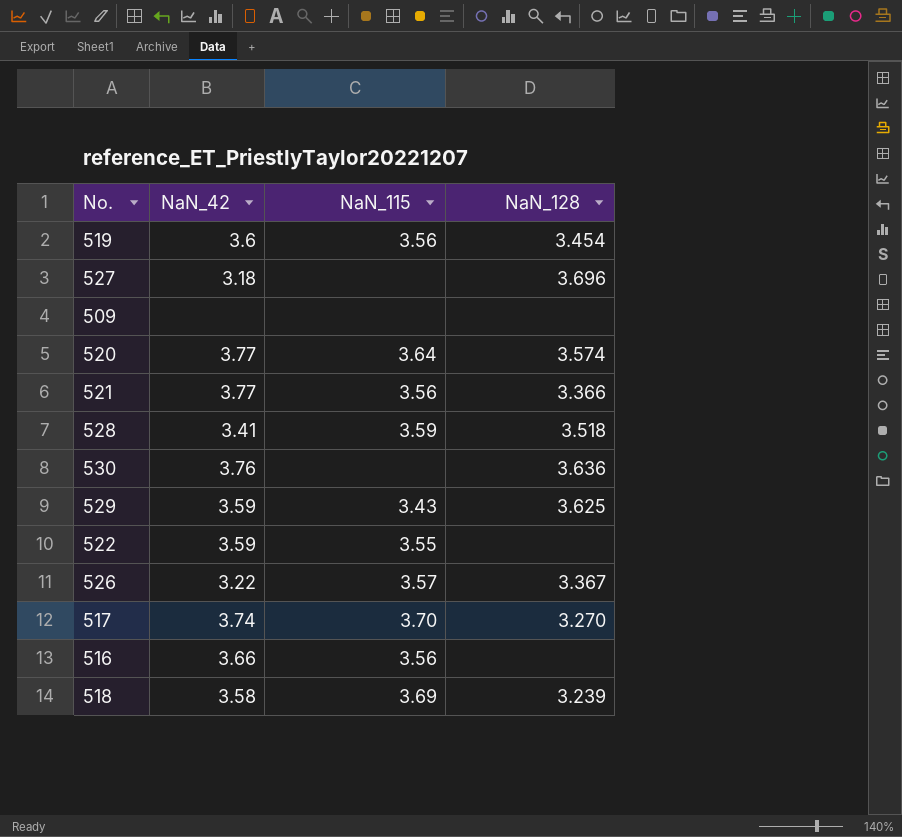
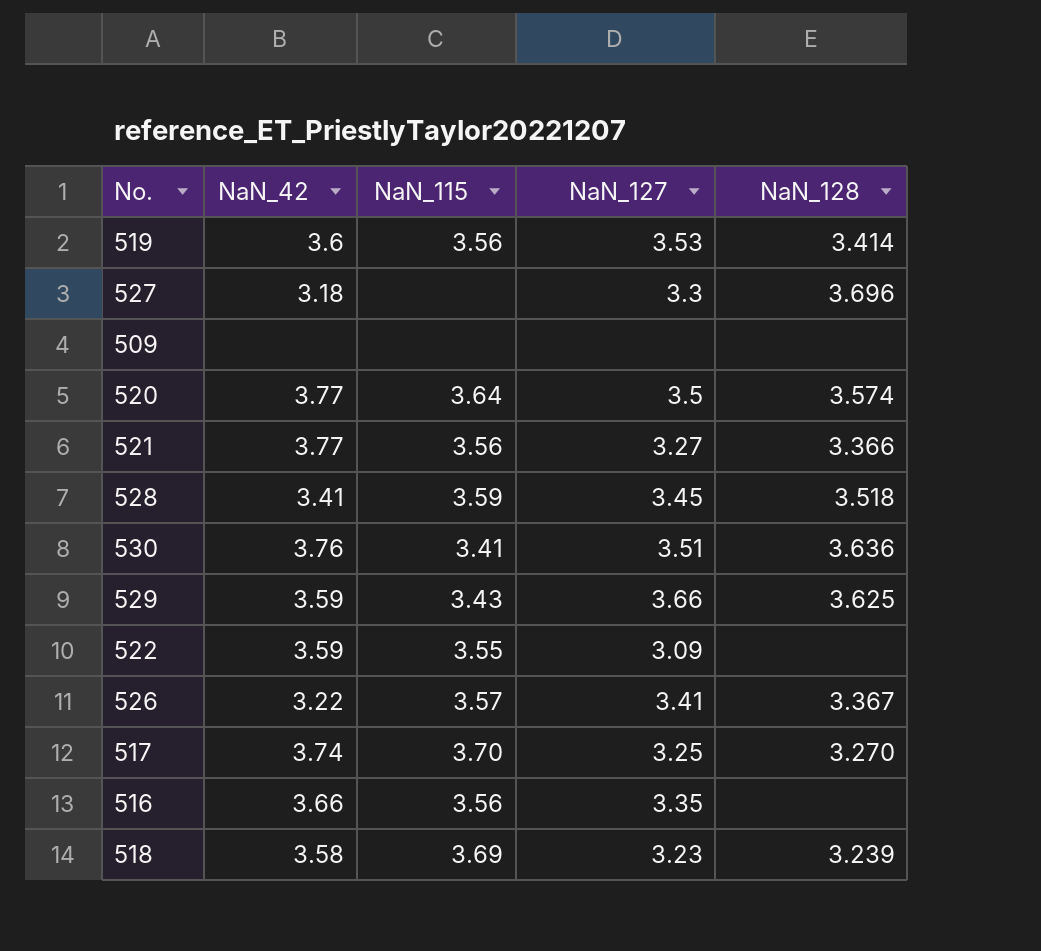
column NaN_127 | position: none -> 4
519 | NaN_128: 3.454 -> 3.414
530 | NaN_115: none -> 3.41

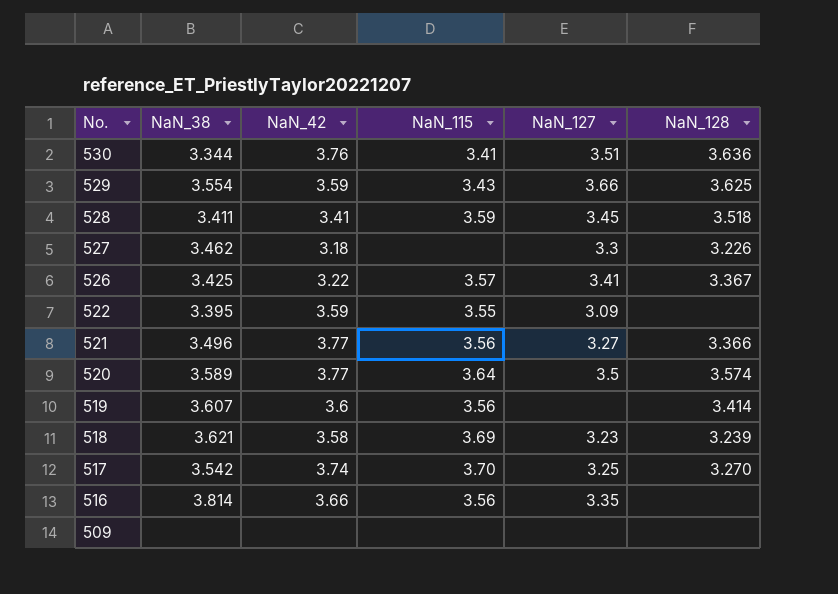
row order: none -> No. descending
column NaN_38 | position: none -> 2
527 | NaN_128: 3.696 -> 3.226
519 | NaN_127: 3.53 -> none

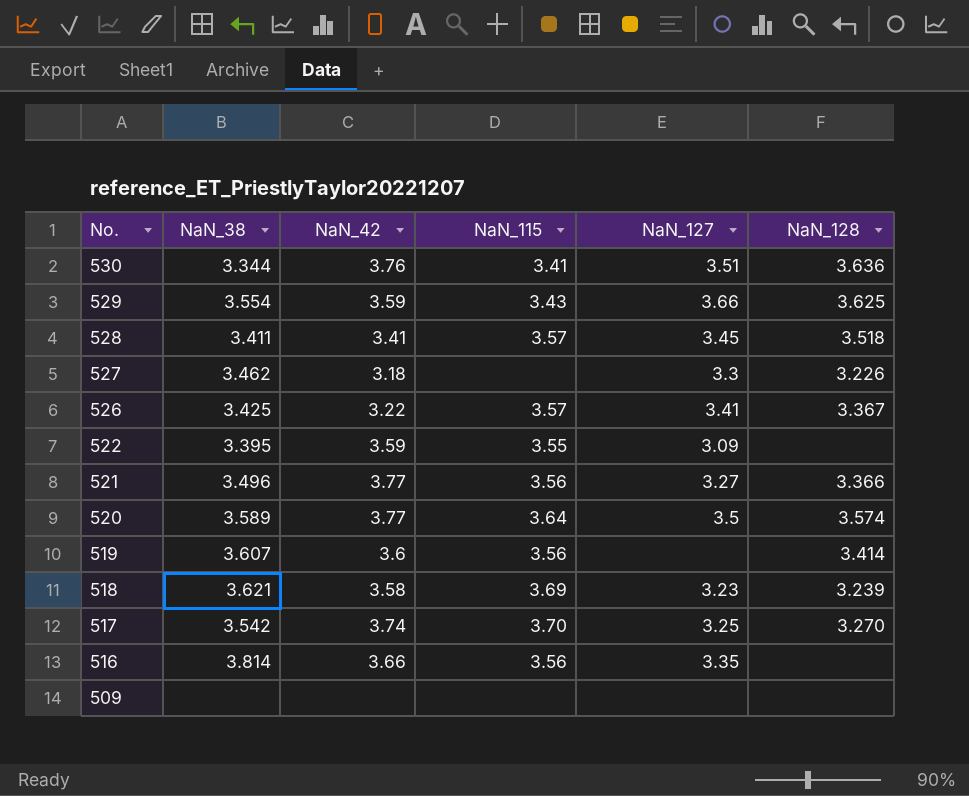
528 | NaN_115: 3.59 -> 3.57

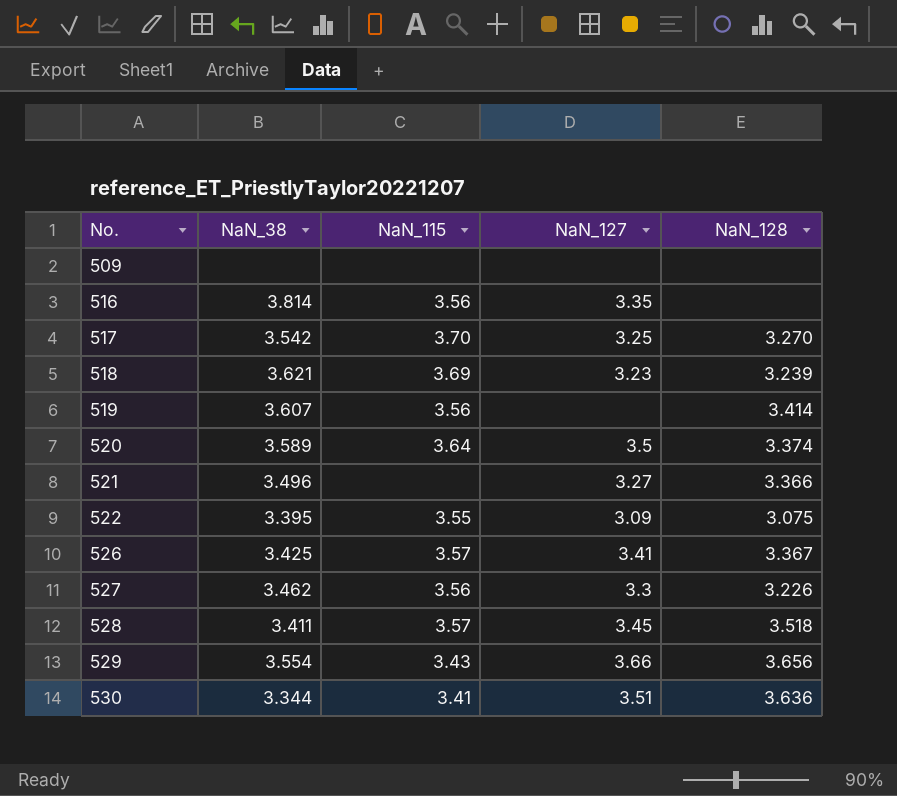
row order: No. descending -> No. ascending
column NaN_42 | position: 3 -> none
520 | NaN_128: 3.574 -> 3.374
521 | NaN_115: 3.56 -> none
522 | NaN_128: none -> 3.075
527 | NaN_115: none -> 3.56
529 | NaN_128: 3.625 -> 3.656

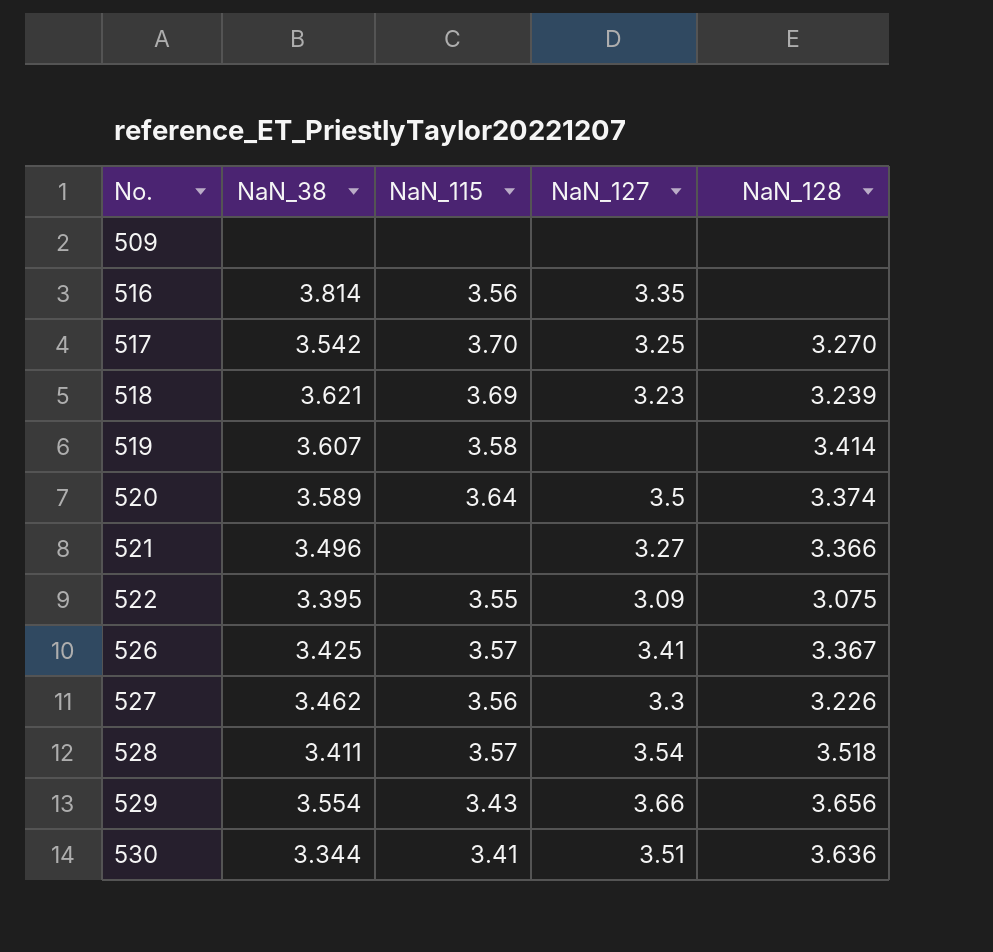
519 | NaN_115: 3.56 -> 3.58
528 | NaN_127: 3.45 -> 3.54

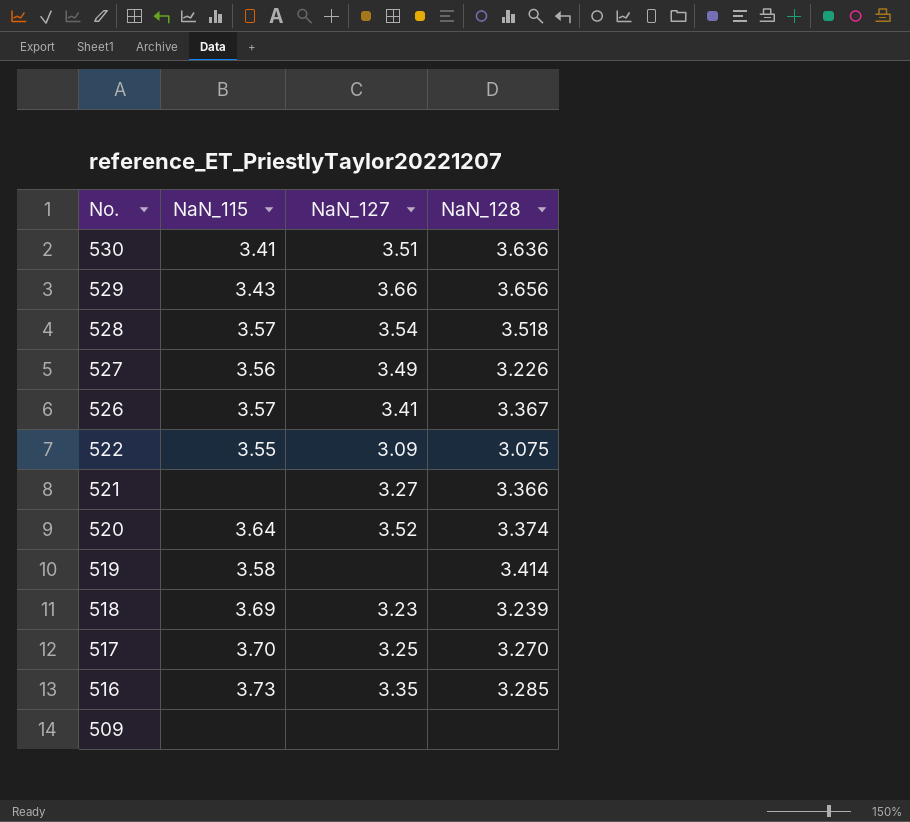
row order: No. ascending -> No. descending
column NaN_38 | position: 2 -> none
527 | NaN_127: 3.3 -> 3.49
520 | NaN_127: 3.5 -> 3.52
516 | NaN_115: 3.56 -> 3.73
516 | NaN_128: none -> 3.285

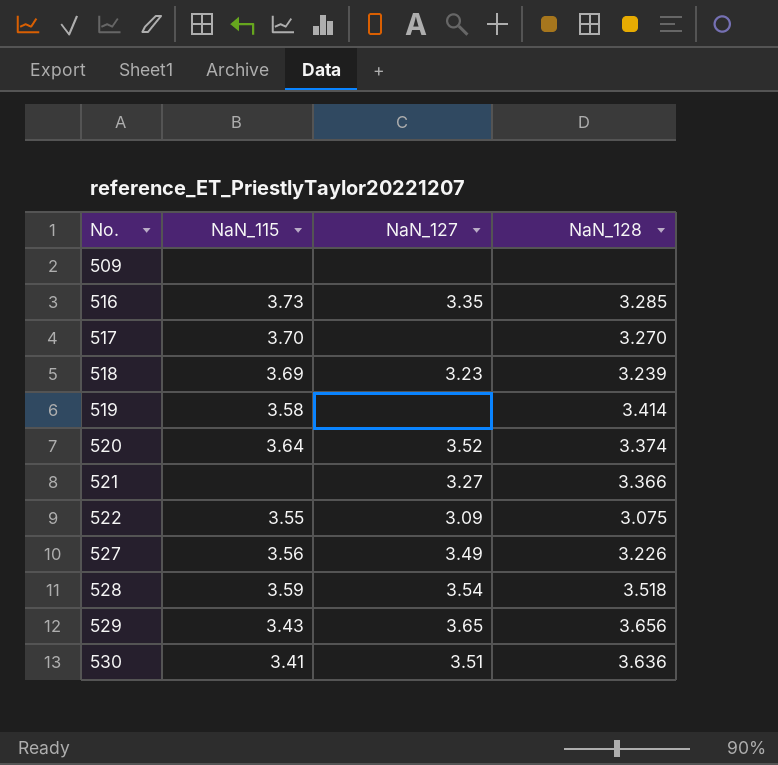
row order: No. descending -> No. ascending
row 526: 3.57 | 3.41 | 3.367 -> none
517 | NaN_127: 3.25 -> none
528 | NaN_115: 3.57 -> 3.59
529 | NaN_127: 3.66 -> 3.65

